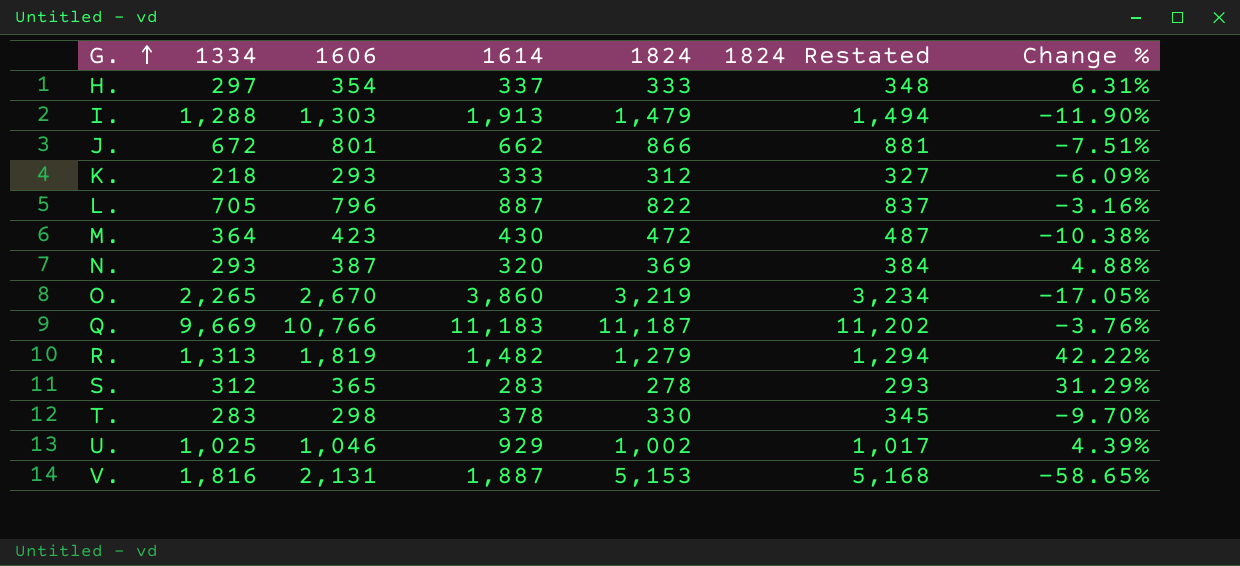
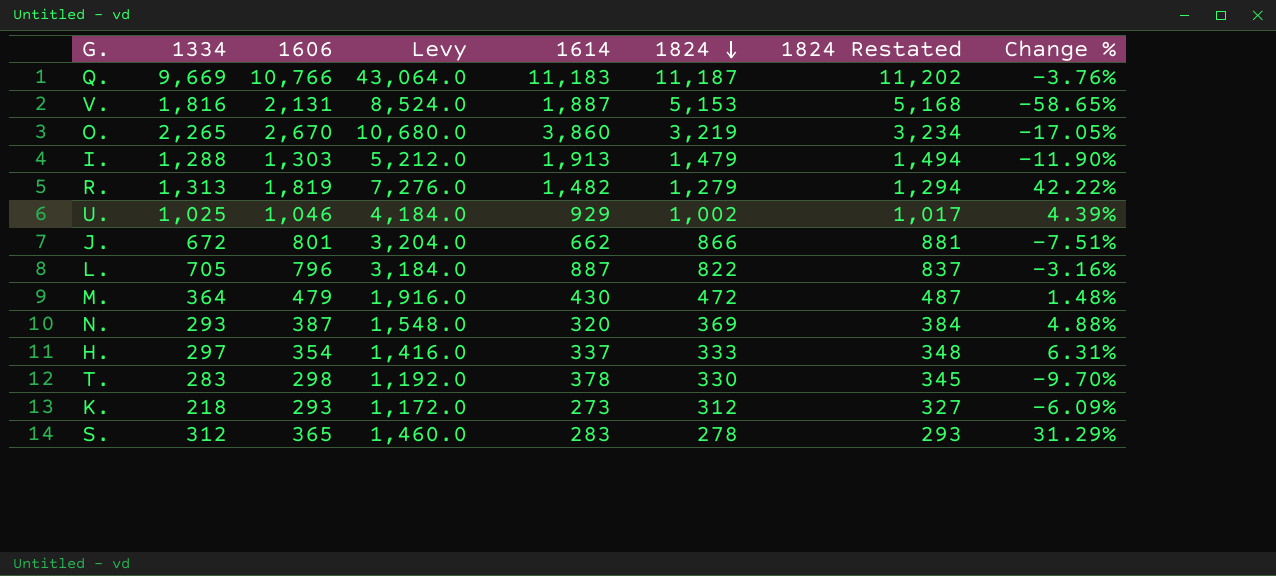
row order: G. ascending -> 1824 descending
column Levy | formula: none -> [1606] * 4
M. | 1606: 423 -> 479
M. | Change %: -10.38% -> 1.48%
K. | 1614: 333 -> 273

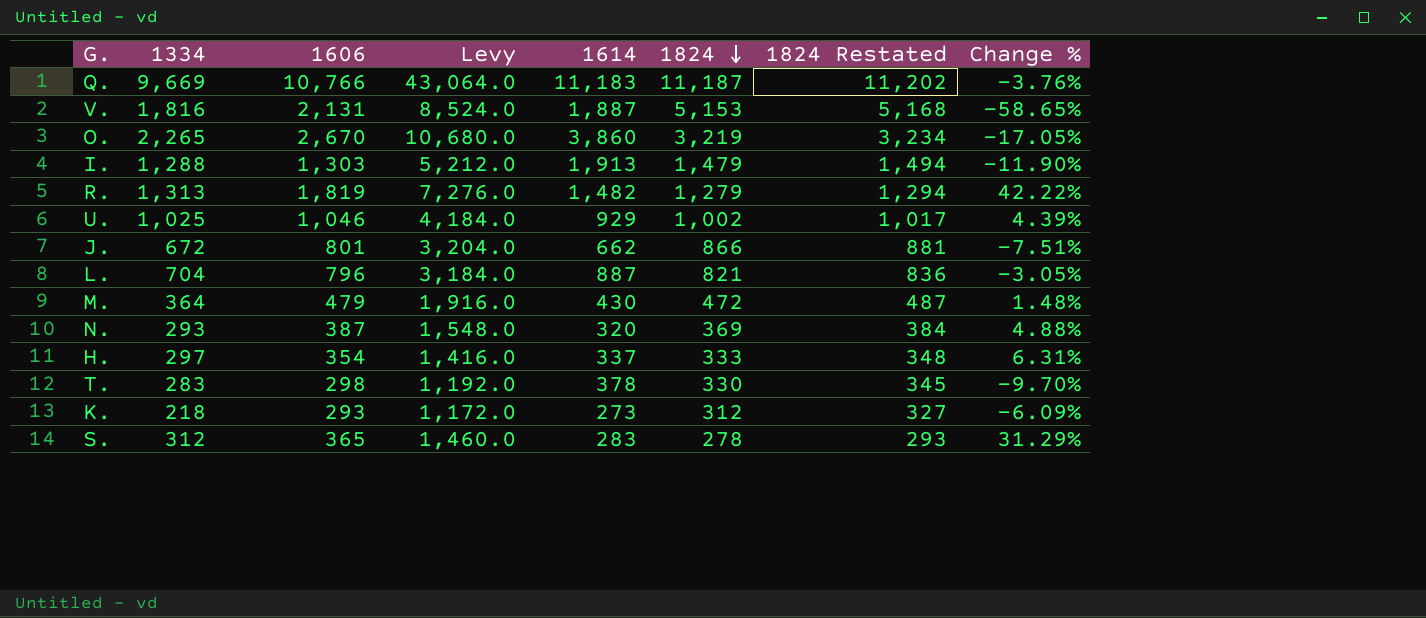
L. | 1334: 705 -> 704
L. | 1824: 822 -> 821
L. | 1824 Restated: 837 -> 836
L. | Change %: -3.16% -> -3.05%

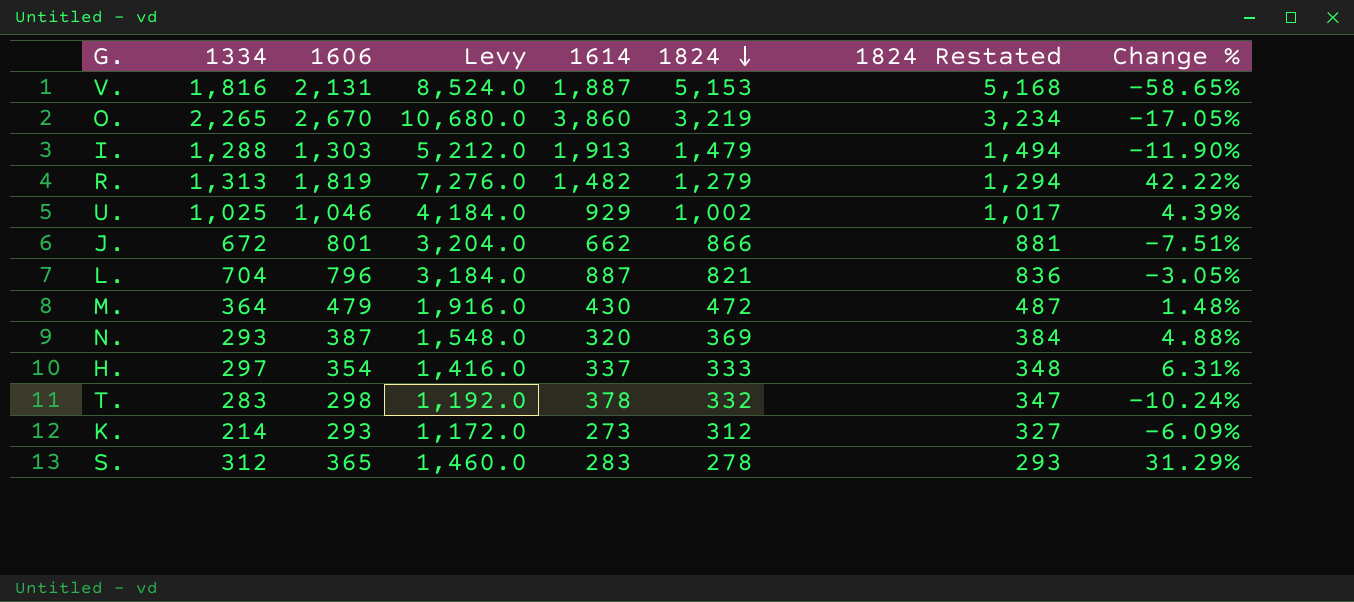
row Q.: 9,669 | 10,766 | 43,064.0 | 11,183 | 11,187 | 11,202 | -3.76% -> none
T. | 1824: 330 -> 332
T. | 1824 Restated: 345 -> 347
T. | Change %: -9.70% -> -10.24%
K. | 1334: 218 -> 214

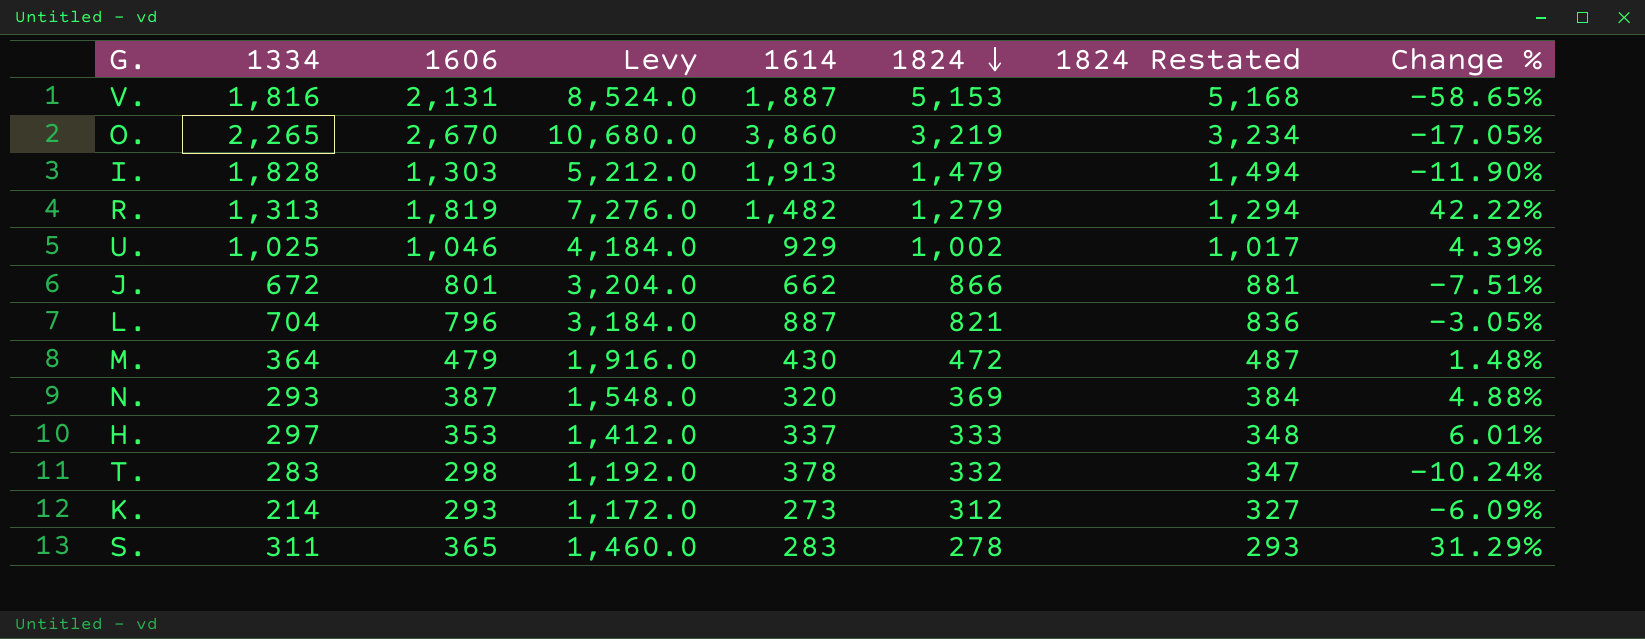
I. | 1334: 1,288 -> 1,828
H. | 1606: 354 -> 353
H. | Levy: 1,416.0 -> 1,412.0
H. | Change %: 6.31% -> 6.01%
S. | 1334: 312 -> 311

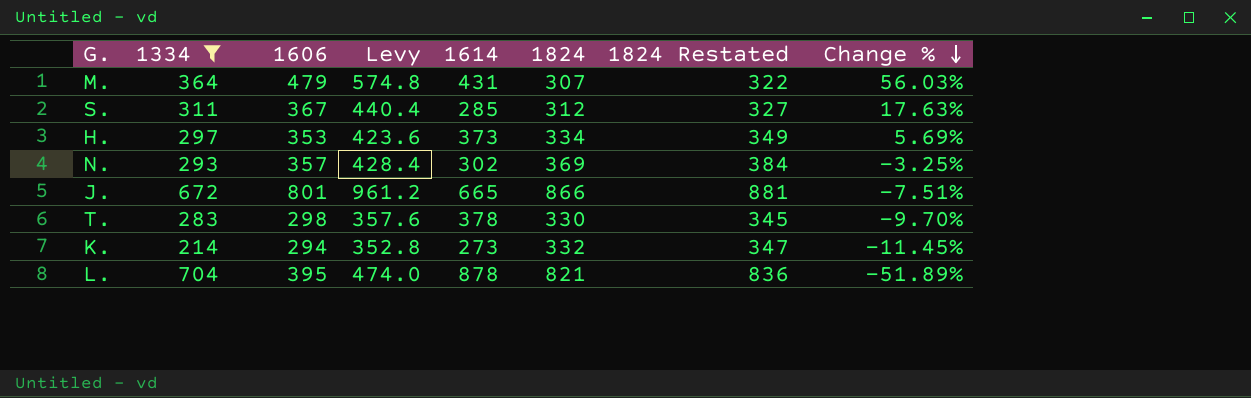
filter: none -> 1334 <= 704
row order: 1824 descending -> Change % descending
column Levy | formula: [1606] * 4 -> [1606] * 1.2
M. | 1614: 430 -> 431
M. | 1824: 472 -> 307
M. | 1824 Restated: 487 -> 322
M. | Change %: 1.48% -> 56.03%
S. | 1606: 365 -> 367
S. | 1614: 283 -> 285
S. | 1824: 278 -> 312
S. | 1824 Restated: 293 -> 327
S. | Change %: 31.29% -> 17.63%
H. | 1614: 337 -> 373
H. | 1824: 333 -> 334
H. | 1824 Restated: 348 -> 349
H. | Change %: 6.01% -> 5.69%
N. | 1606: 387 -> 357
N. | 1614: 320 -> 302
N. | Change %: 4.88% -> -3.25%
J. | 1614: 662 -> 665
T. | 1824: 332 -> 330
T. | 1824 Restated: 347 -> 345
T. | Change %: -10.24% -> -9.70%
K. | 1606: 293 -> 294
K. | 1824: 312 -> 332
K. | 1824 Restated: 327 -> 347
K. | Change %: -6.09% -> -11.45%
L. | 1606: 796 -> 395
L. | 1614: 887 -> 878
L. | Change %: -3.05% -> -51.89%

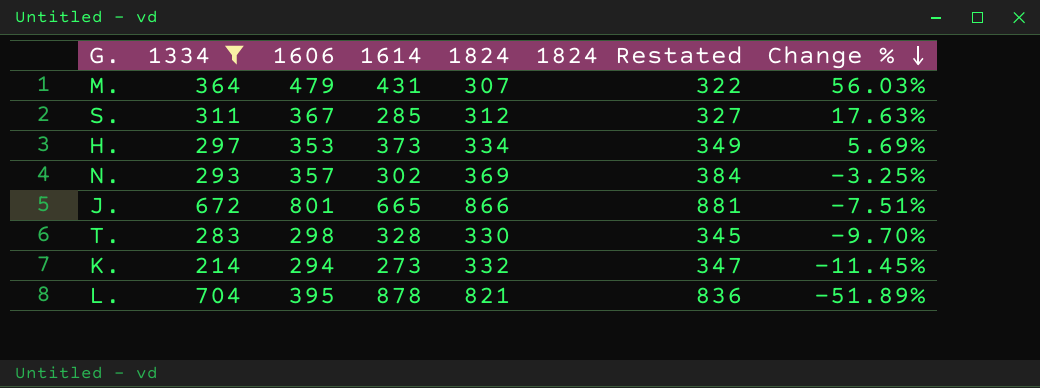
column Levy | formula: [1606] * 1.2 -> none
T. | 1614: 378 -> 328

